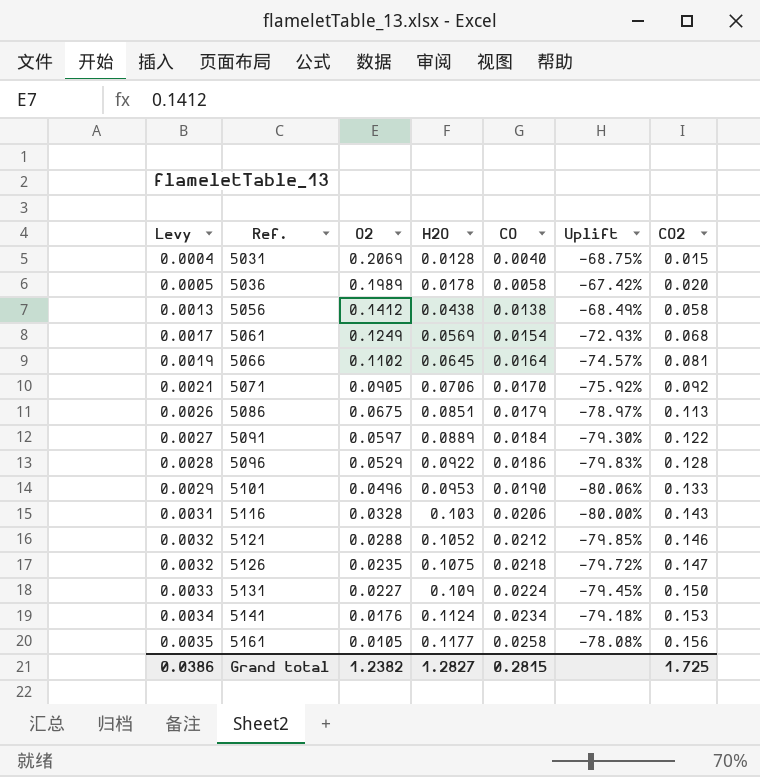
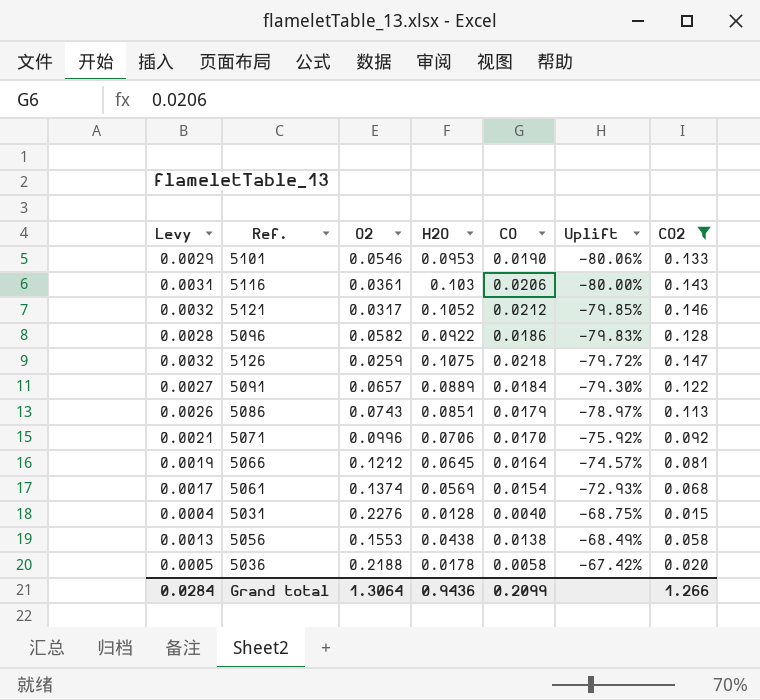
filter: none -> CO2 <= 0.147
row order: Levy ascending -> Uplift ascending
5101 | O2: 0.0496 -> 0.0546
5116 | O2: 0.0328 -> 0.0361
5121 | O2: 0.0288 -> 0.0317
5096 | O2: 0.0529 -> 0.0582
5126 | O2: 0.0235 -> 0.0259
5091 | O2: 0.0597 -> 0.0657
5086 | O2: 0.0675 -> 0.0743
5071 | O2: 0.0905 -> 0.0996
5066 | O2: 0.1102 -> 0.1212
5061 | O2: 0.1249 -> 0.1374
5031 | O2: 0.2069 -> 0.2276
5056 | O2: 0.1412 -> 0.1553
5036 | O2: 0.1989 -> 0.2188
Grand total | Levy: 0.0386 -> 0.0284
Grand total | O2: 1.2382 -> 1.3064
Grand total | H2O: 1.2827 -> 0.9436
Grand total | CO: 0.2815 -> 0.2099
Grand total | CO2: 1.725 -> 1.266

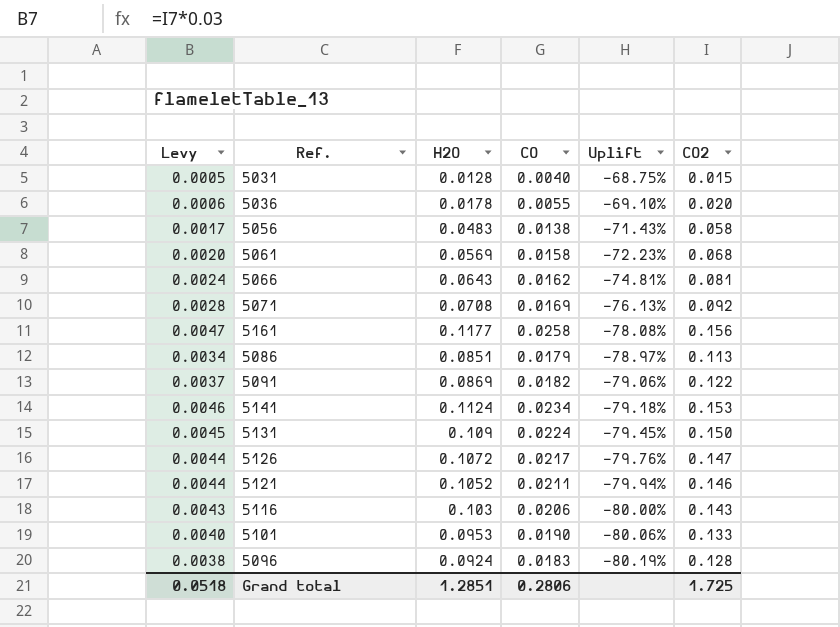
filter: CO2 <= 0.147 -> none
row order: Uplift ascending -> Uplift descending
column O2 | position: 3 -> none
column Levy | formula: [H2O] * 0.03 -> [CO2] * 0.03
5036 | CO: 0.0058 -> 0.0055
5036 | Uplift: -67.42% -> -69.10%
5056 | H2O: 0.0438 -> 0.0483
5056 | Uplift: -68.49% -> -71.43%
5061 | CO: 0.0154 -> 0.0158
5061 | Uplift: -72.93% -> -72.23%
5066 | H2O: 0.0645 -> 0.0643
5066 | CO: 0.0164 -> 0.0162
5066 | Uplift: -74.57% -> -74.81%
5071 | H2O: 0.0706 -> 0.0708
5071 | CO: 0.0170 -> 0.0169
5071 | Uplift: -75.92% -> -76.13%
5091 | H2O: 0.0889 -> 0.0869
5091 | CO: 0.0184 -> 0.0182
5091 | Uplift: -79.30% -> -79.06%
5126 | H2O: 0.1075 -> 0.1072
5126 | CO: 0.0218 -> 0.0217
5126 | Uplift: -79.72% -> -79.76%
5121 | CO: 0.0212 -> 0.0211
5121 | Uplift: -79.85% -> -79.94%
5096 | H2O: 0.0922 -> 0.0924
5096 | CO: 0.0186 -> 0.0183
5096 | Uplift: -79.83% -> -80.19%
Grand total | Levy: 0.0284 -> 0.0518
Grand total | H2O: 0.9436 -> 1.2851
Grand total | CO: 0.2099 -> 0.2806
Grand total | CO2: 1.266 -> 1.725

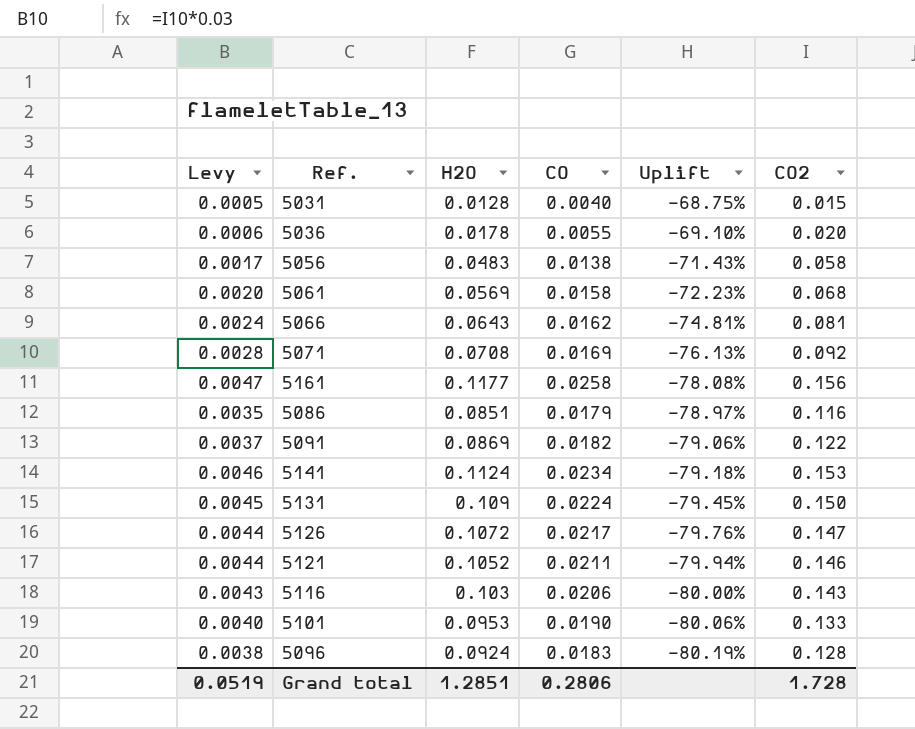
5086 | Levy: 0.0034 -> 0.0035
5086 | CO2: 0.113 -> 0.116
Grand total | Levy: 0.0518 -> 0.0519
Grand total | CO2: 1.725 -> 1.728

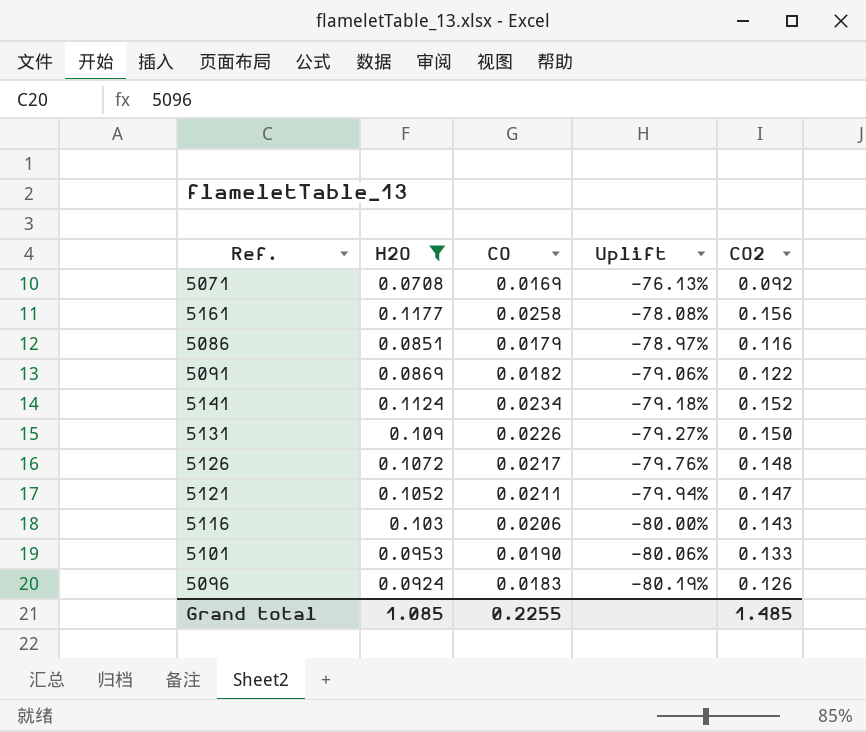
filter: none -> H2O >= 0.0708
column Levy | formula: [CO2] * 0.03 -> none
5141 | CO2: 0.153 -> 0.152
5131 | CO: 0.0224 -> 0.0226
5131 | Uplift: -79.45% -> -79.27%
5126 | CO2: 0.147 -> 0.148
5121 | CO2: 0.146 -> 0.147
5096 | CO2: 0.128 -> 0.126
Grand total | H2O: 1.2851 -> 1.085
Grand total | CO: 0.2806 -> 0.2255
Grand total | CO2: 1.728 -> 1.485

